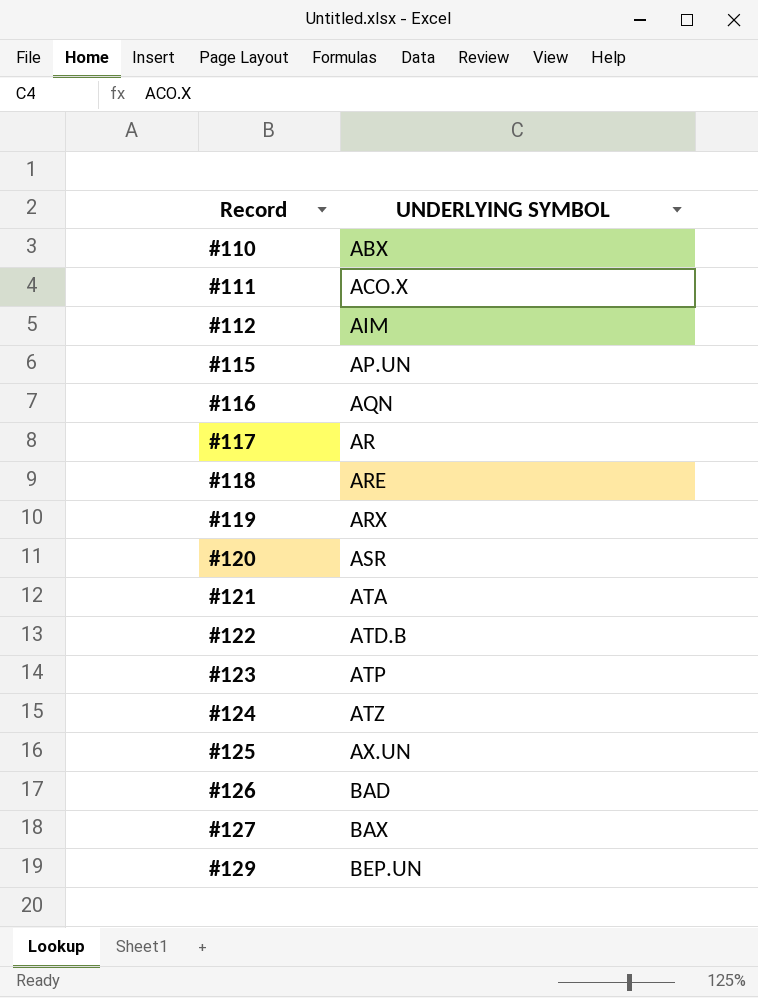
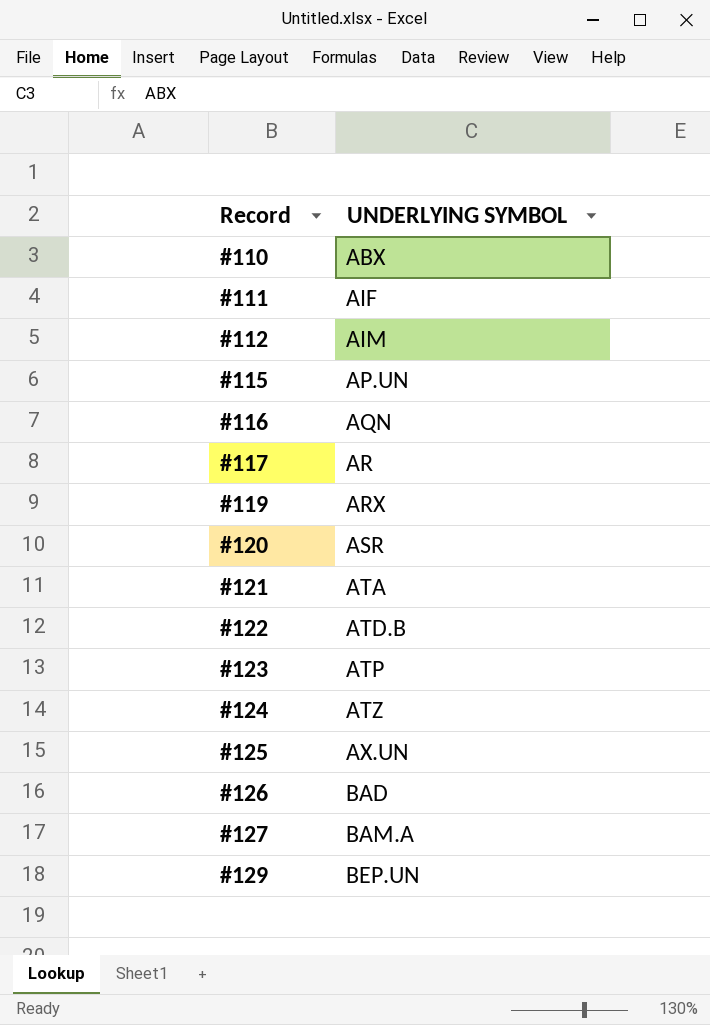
row #118: ARE -> none
#111 | UNDERLYING SYMBOL: ACO.X -> AIF
#127 | UNDERLYING SYMBOL: BAX -> BAM.A

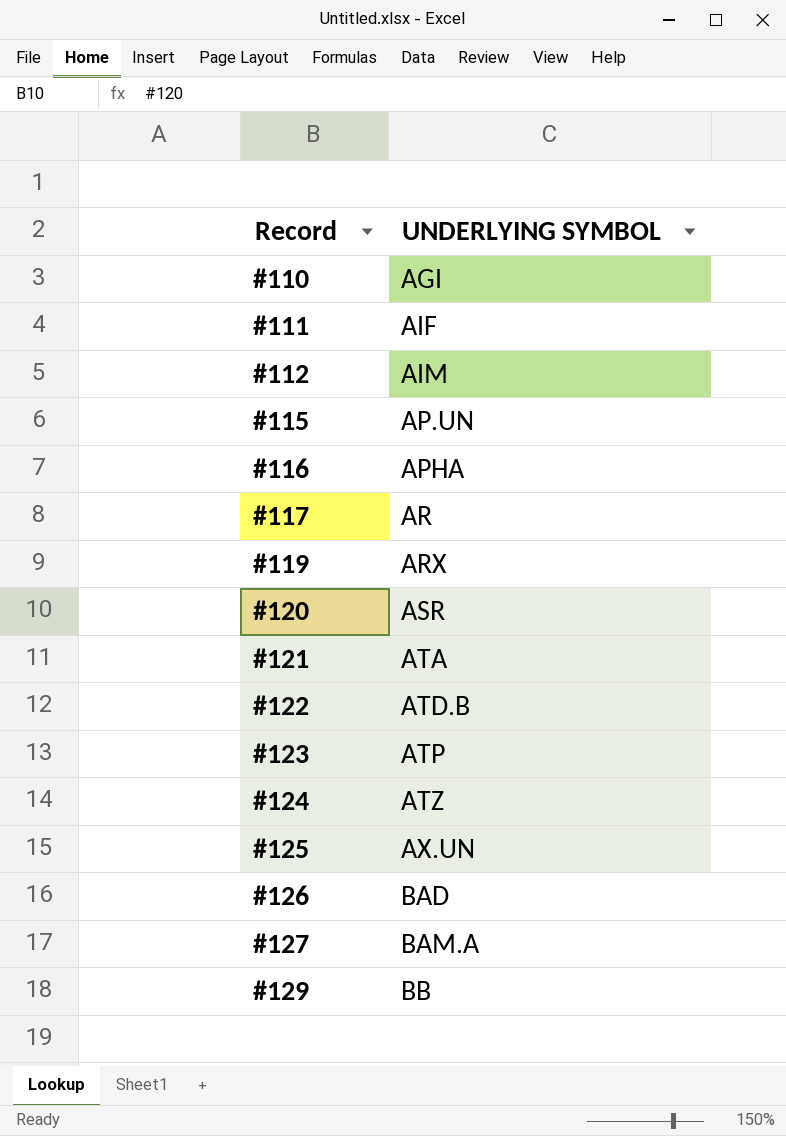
#110 | UNDERLYING SYMBOL: ABX -> AGI
#116 | UNDERLYING SYMBOL: AQN -> APHA
#129 | UNDERLYING SYMBOL: BEP.UN -> BB

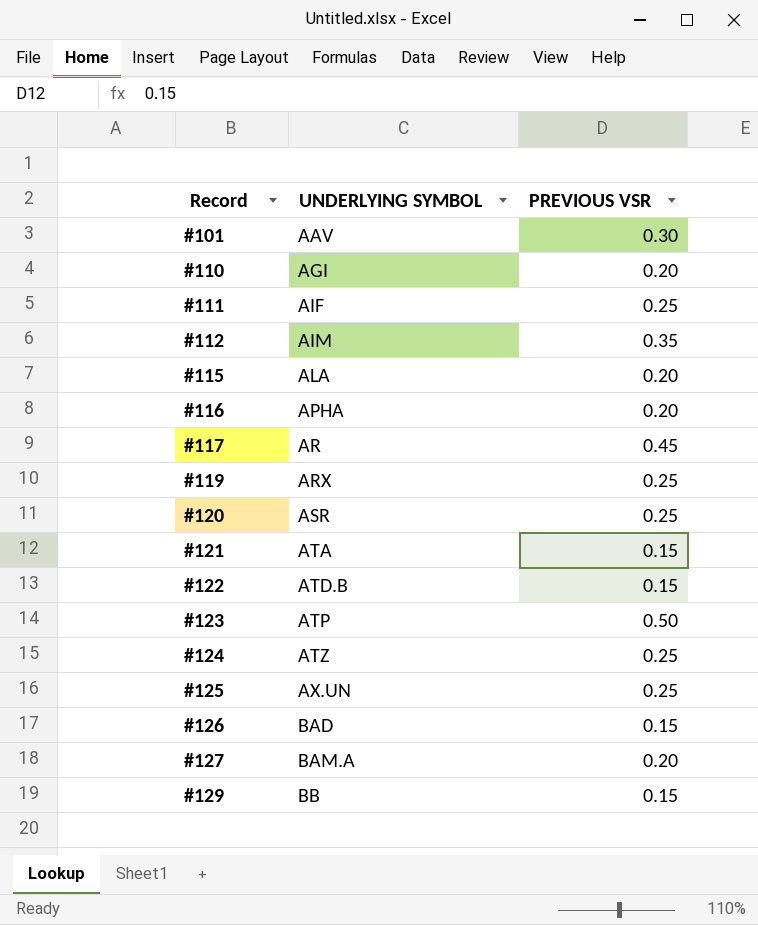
column PREVIOUS VSR | position: none -> 3
row #101: none -> AAV | 0.30
#115 | UNDERLYING SYMBOL: AP.UN -> ALA

